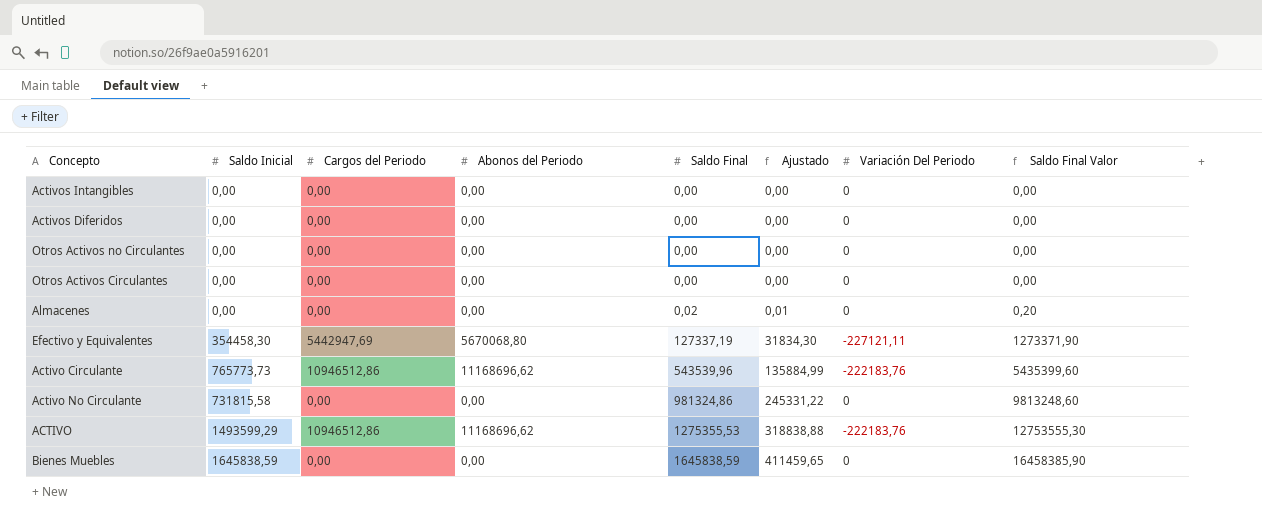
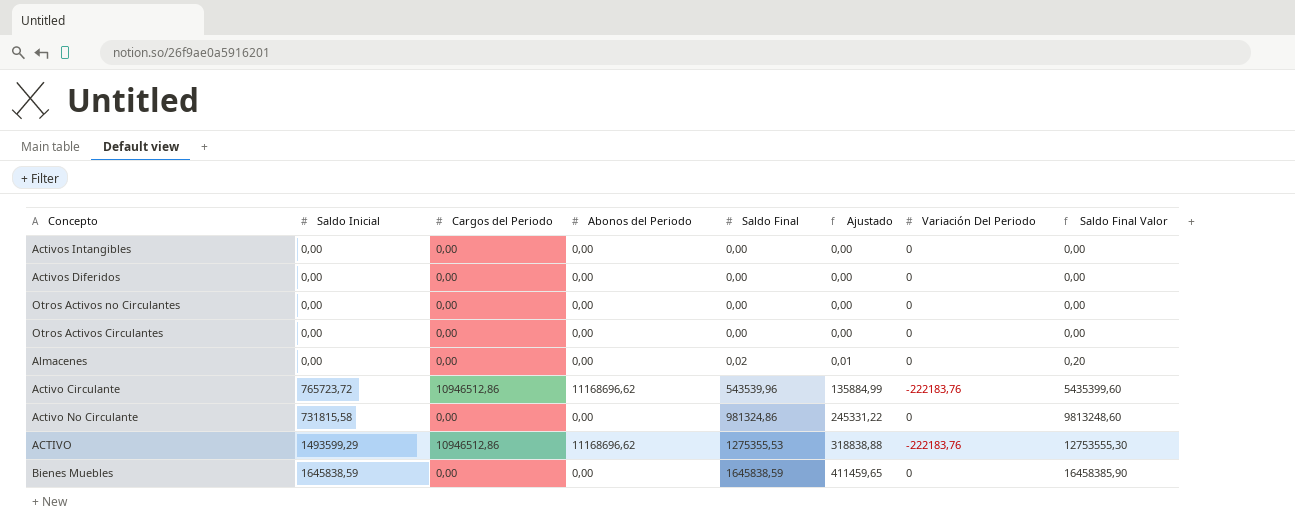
row Efectivo y Equivalentes: 354458,30 | 5442947,69 | 5670068,80 | 127337,19 | 31834,30 | -227121,11 | 1273371,90 -> none
Activo Circulante | Saldo Inicial: 765773,73 -> 765723,72

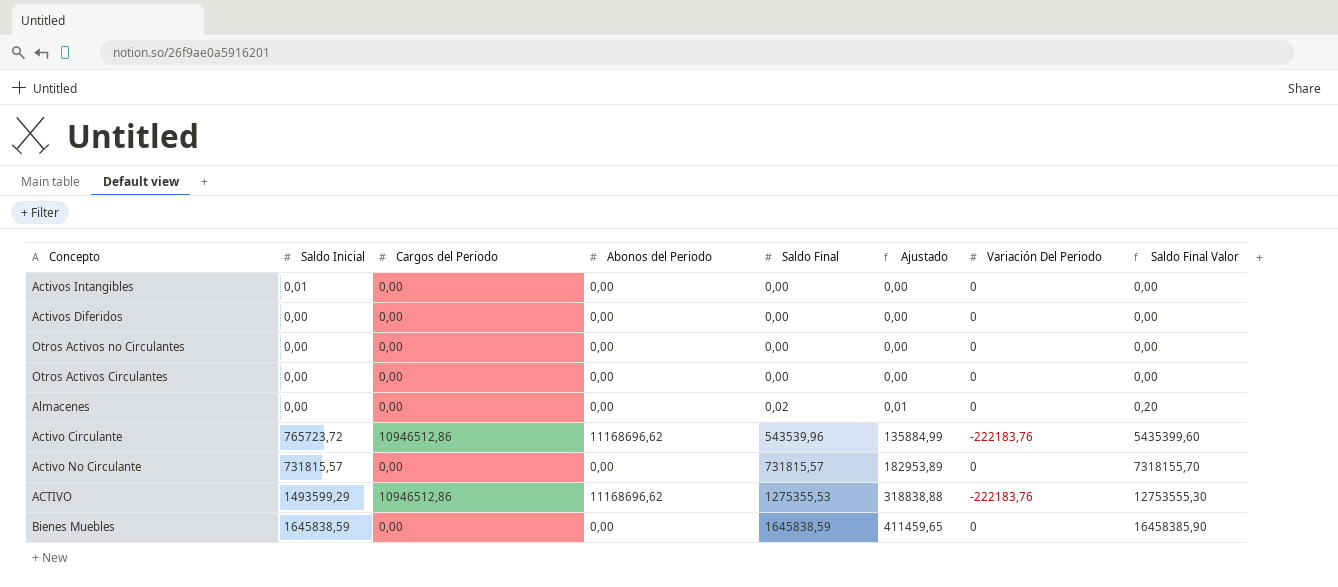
Activos Intangibles | Saldo Inicial: 0,00 -> 0,01
Activo No Circulante | Saldo Inicial: 731815,58 -> 731815,57
Activo No Circulante | Saldo Final: 981324,86 -> 731815,57
Activo No Circulante | Ajustado: 245331,22 -> 182953,89
Activo No Circulante | Saldo Final Valor: 9813248,60 -> 7318155,70

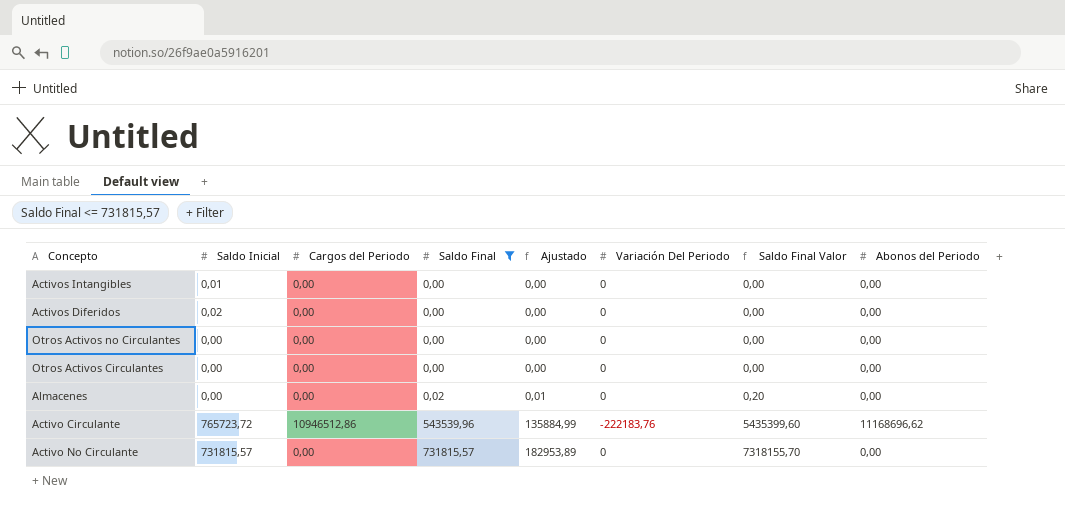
filter: none -> Saldo Final <= 731815,57
column Abonos del Periodo | position: 4 -> 8
Activos Diferidos | Saldo Inicial: 0,00 -> 0,02

